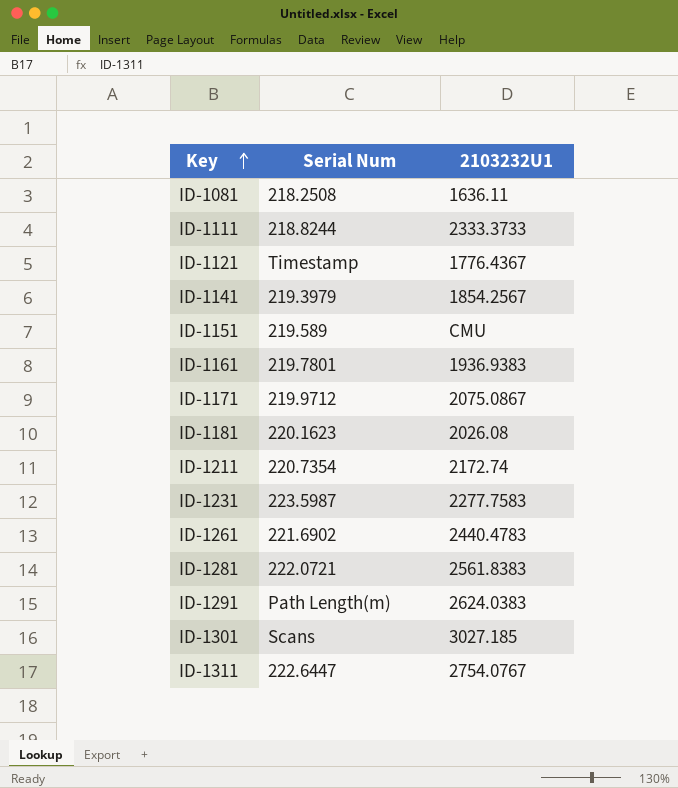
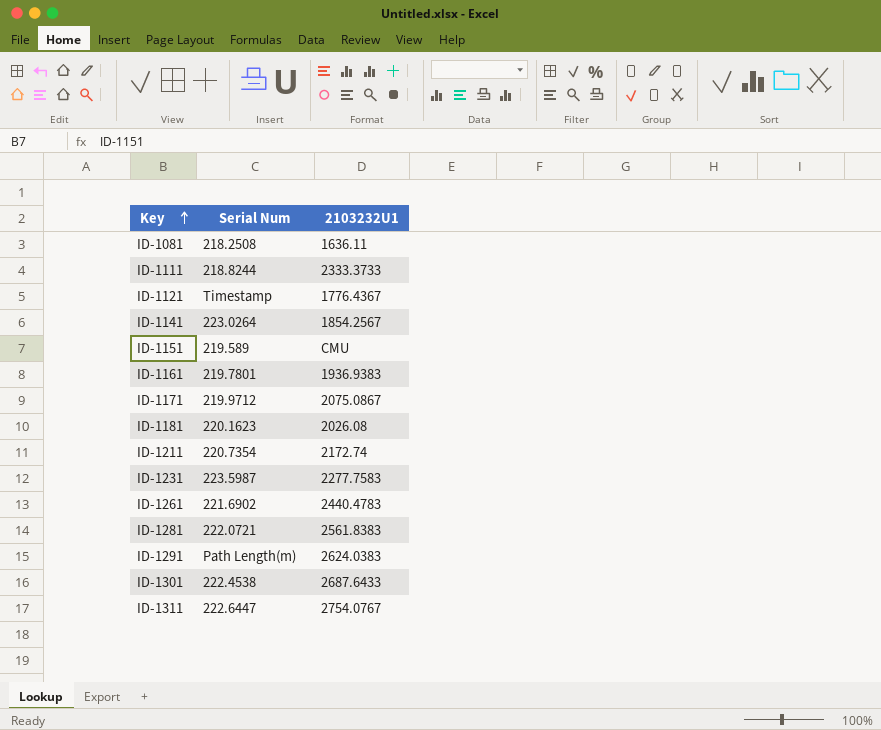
ID-1141 | Serial Num: 219.3979 -> 223.0264
ID-1301 | Serial Num: Scans -> 222.4538
ID-1301 | 2103232U1: 3027.185 -> 2687.6433

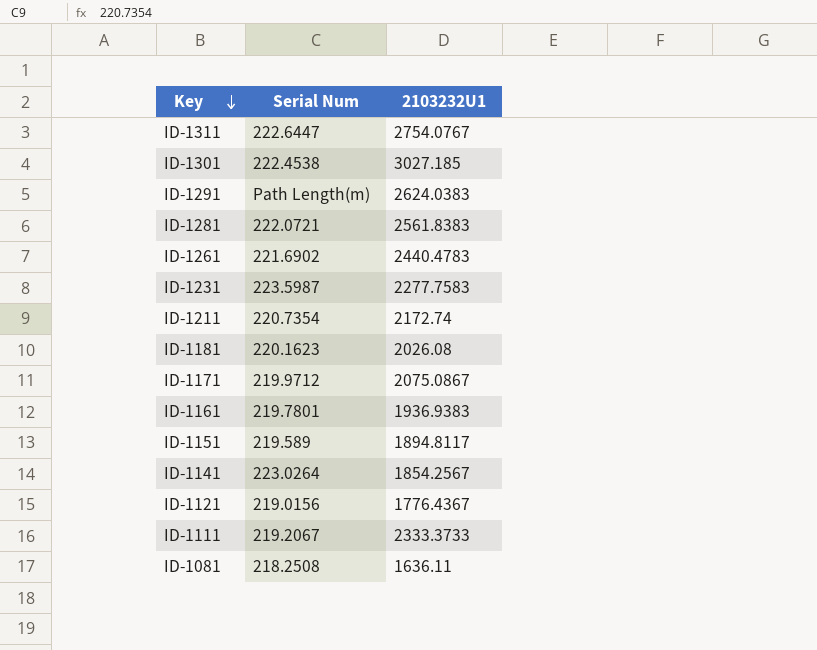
row order: Key ascending -> Key descending
ID-1301 | 2103232U1: 2687.6433 -> 3027.185
ID-1151 | 2103232U1: CMU -> 1894.8117
ID-1121 | Serial Num: Timestamp -> 219.0156
ID-1111 | Serial Num: 218.8244 -> 219.2067

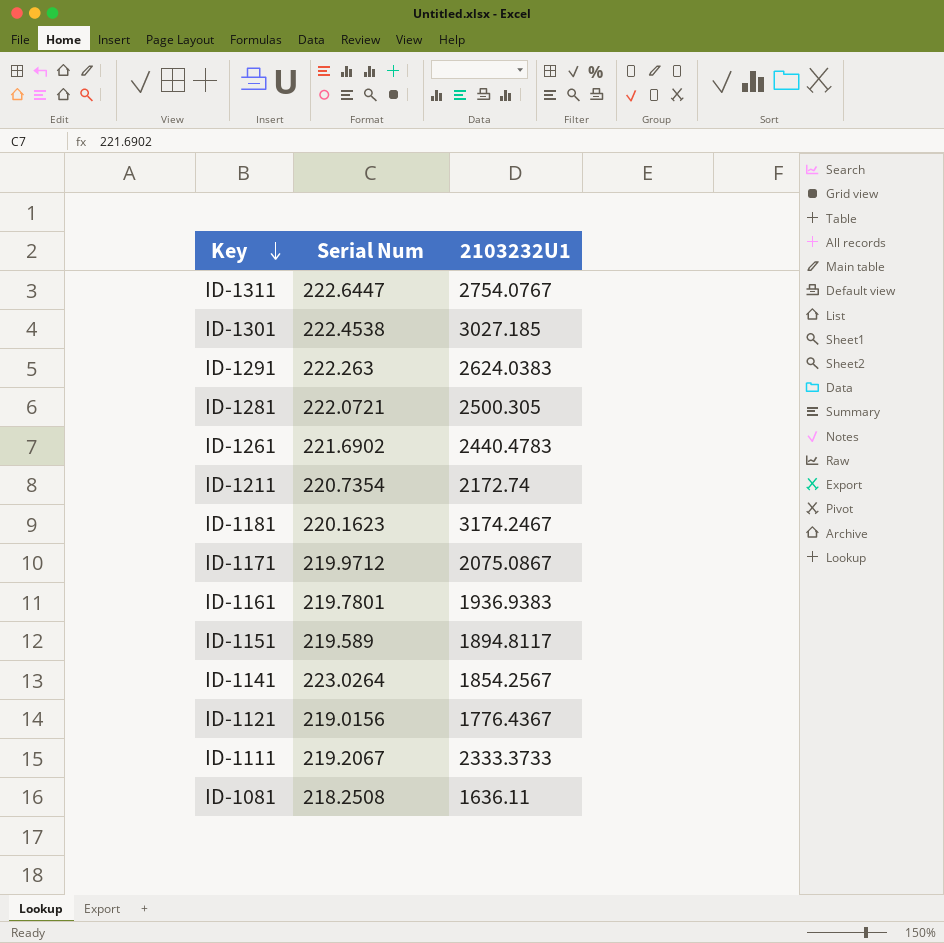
row ID-1231: 223.5987 | 2277.7583 -> none
ID-1291 | Serial Num: Path Length(m) -> 222.263
ID-1281 | 2103232U1: 2561.8383 -> 2500.305
ID-1181 | 2103232U1: 2026.08 -> 3174.2467

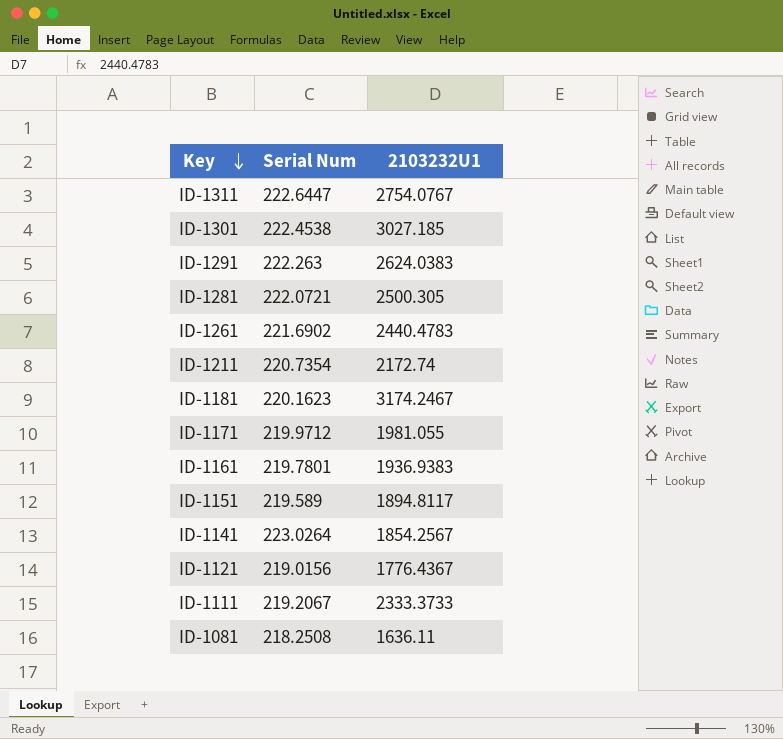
ID-1171 | 2103232U1: 2075.0867 -> 1981.055

